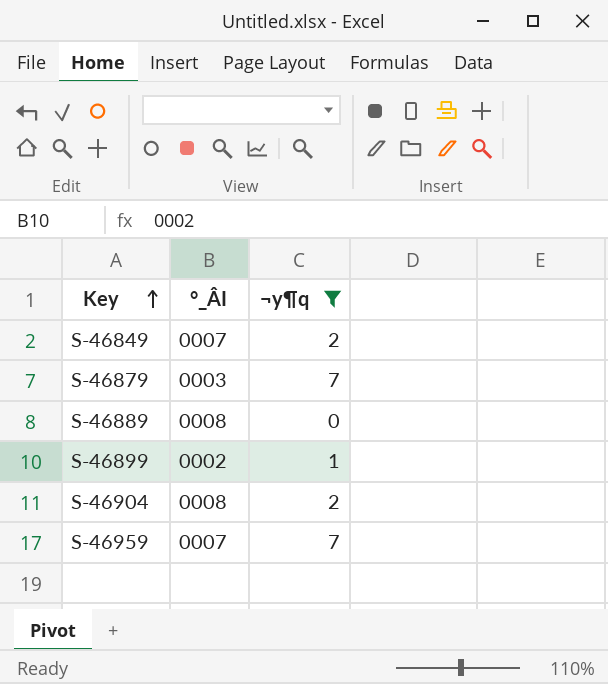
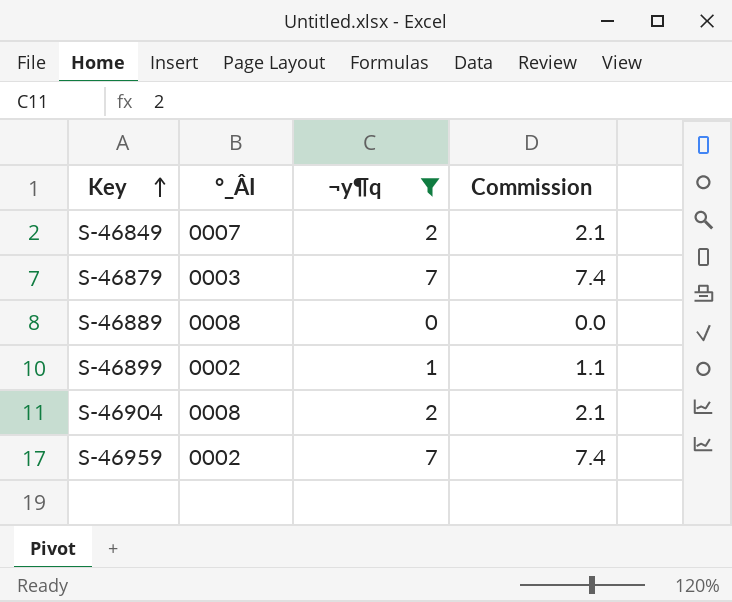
column Commission | formula: none -> [¬y¶q] * 1.05
S-46959 | °_ÂI: 0007 -> 0002

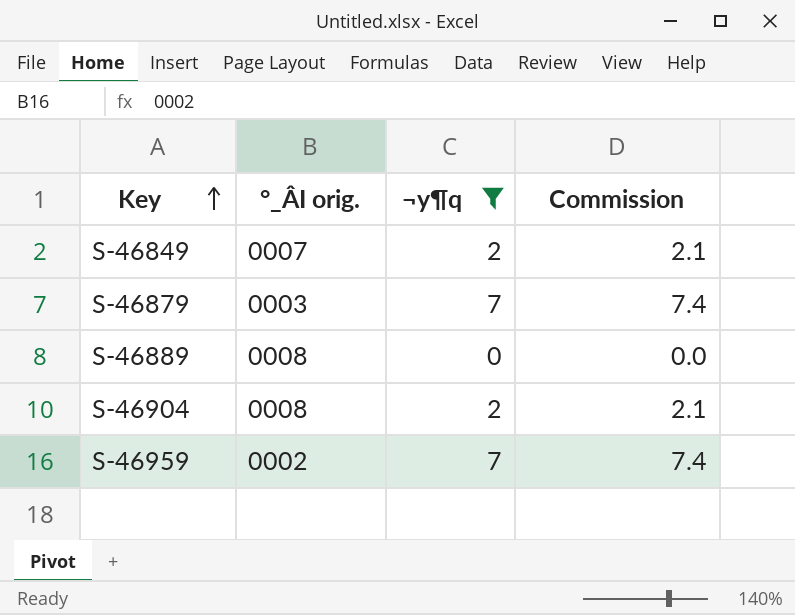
column name: °_ÂI -> °_ÂI orig.
row S-46899: 0002 | 1 | 1.1 -> none

